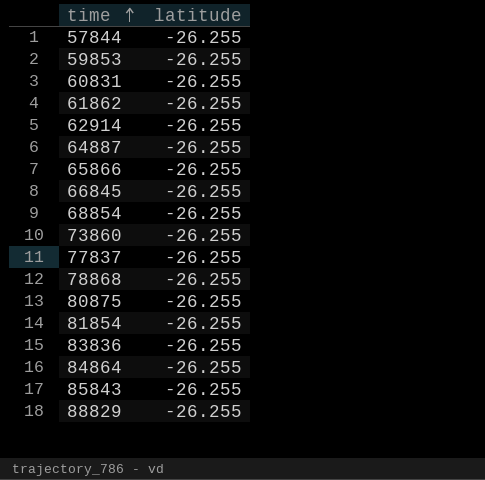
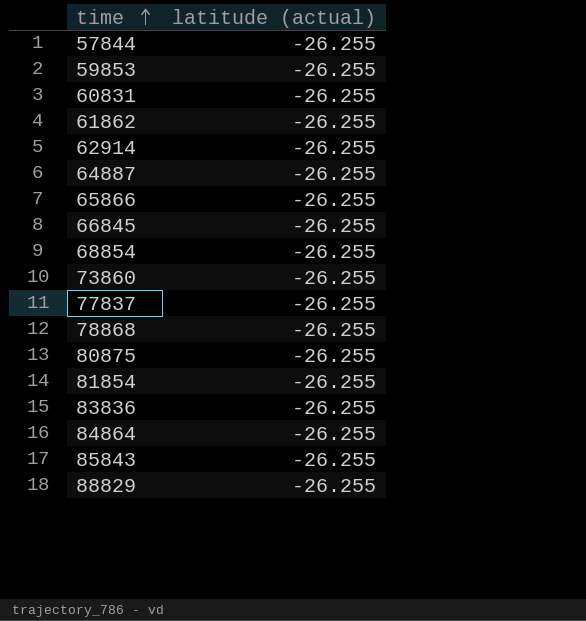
column name: latitude -> latitude (actual)

